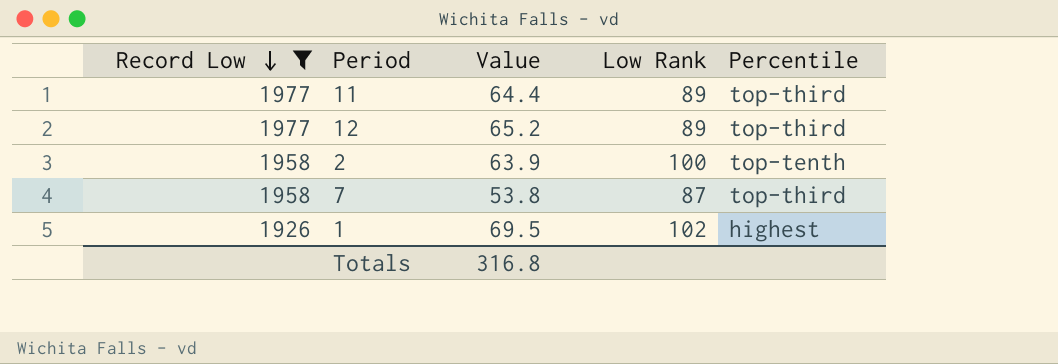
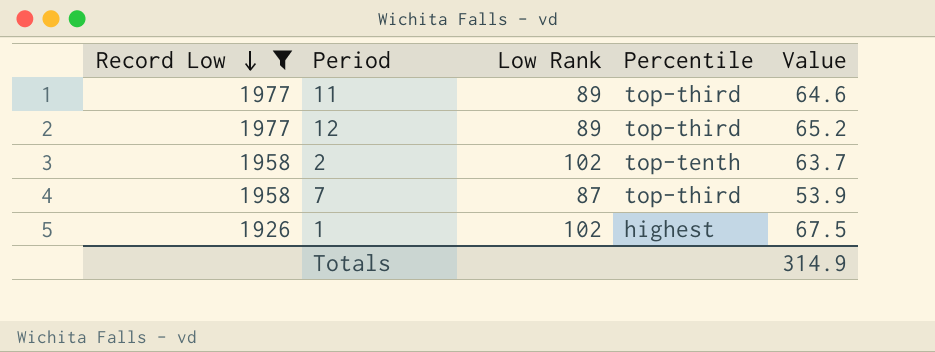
column Value | position: 3 -> 5
11 | Value: 64.4 -> 64.6
2 | Low Rank: 100 -> 102
2 | Value: 63.9 -> 63.7
7 | Value: 53.8 -> 53.9
1 | Value: 69.5 -> 67.5
Totals | Value: 316.8 -> 314.9

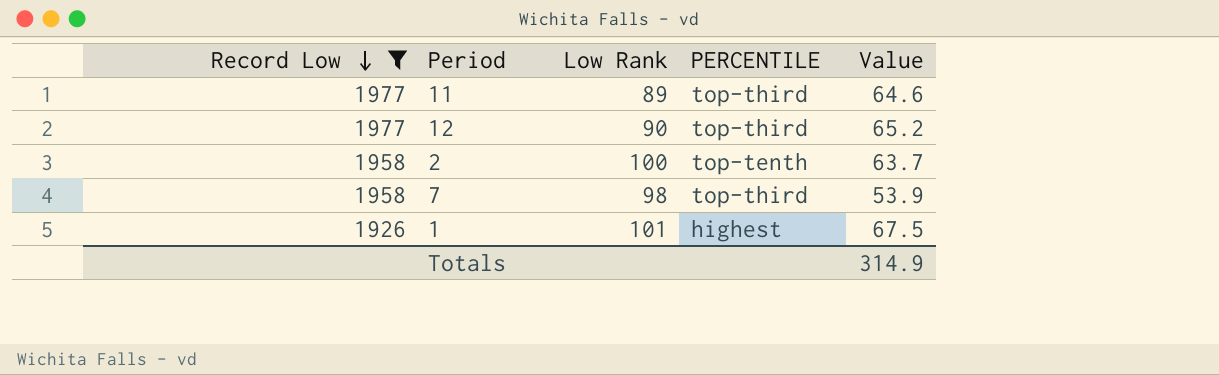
column name: Percentile -> PERCENTILE
12 | Low Rank: 89 -> 90
2 | Low Rank: 102 -> 100
7 | Low Rank: 87 -> 98
1 | Low Rank: 102 -> 101

